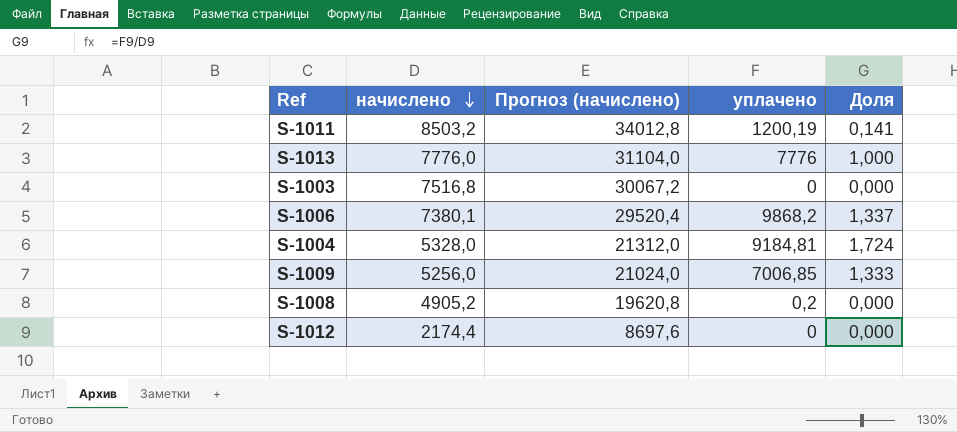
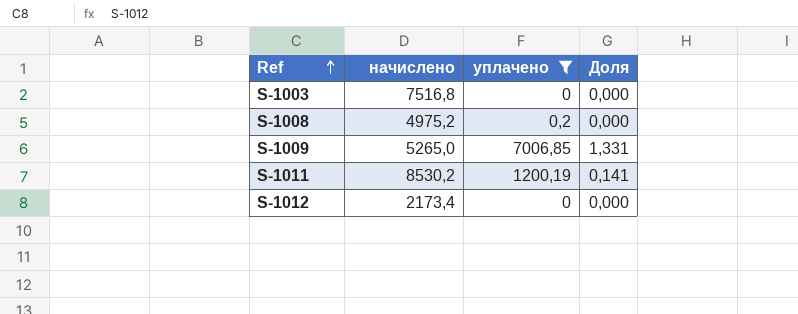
filter: none -> уплачено <= 7006,85
row order: начислено descending -> Ref ascending
column Прогноз (начислено) | formula: [начислено] * 4 -> none
S-1008 | начислено: 4905,2 -> 4975,2
S-1009 | начислено: 5256,0 -> 5265,0
S-1009 | Доля: 1,333 -> 1,331
S-1011 | начислено: 8503,2 -> 8530,2
S-1012 | начислено: 2174,4 -> 2173,4

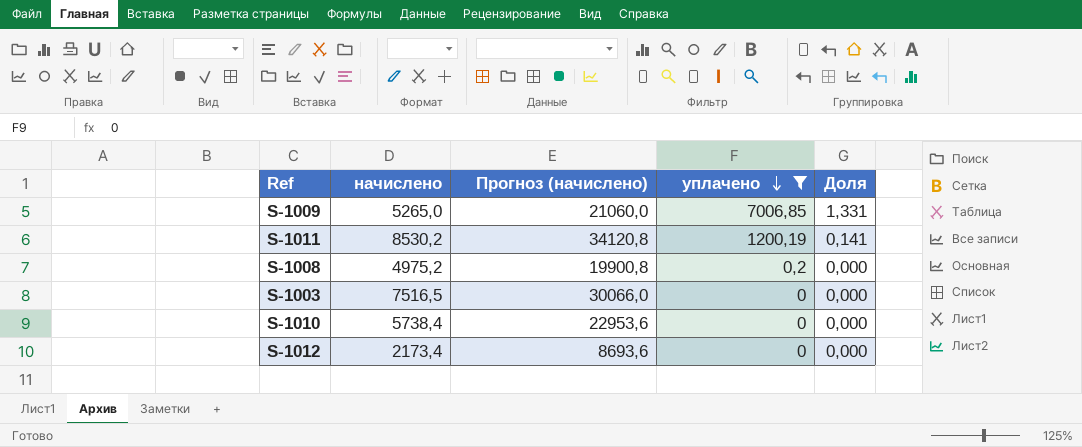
row order: Ref ascending -> уплачено descending
column Прогноз (начислено) | formula: none -> [начислено] * 4
S-1003 | начислено: 7516,8 -> 7516,5
row S-1010: none -> 5738,4 | 22953,6 | 0 | 0,000

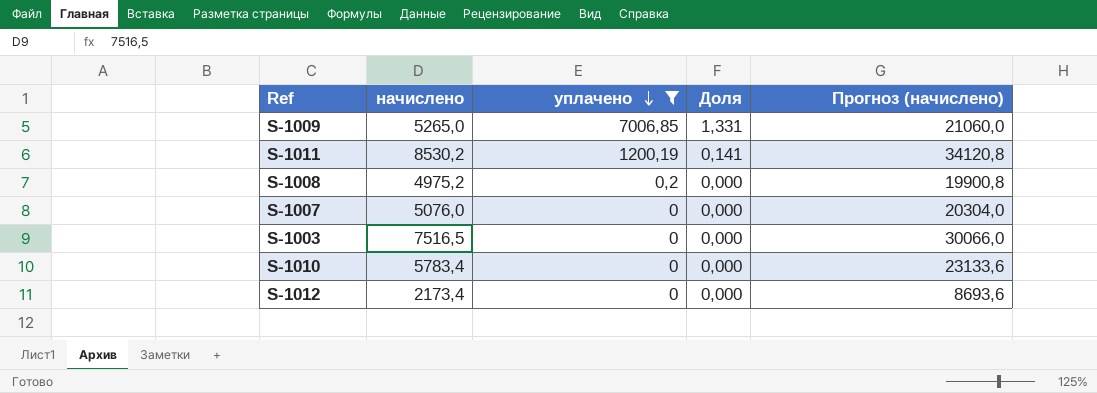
column Прогноз (начислено) | position: 3 -> 5
row S-1007: none -> 5076,0 | 0 | 0,000 | 20304,0
S-1010 | начислено: 5738,4 -> 5783,4
S-1010 | Прогноз (начислено): 22953,6 -> 23133,6

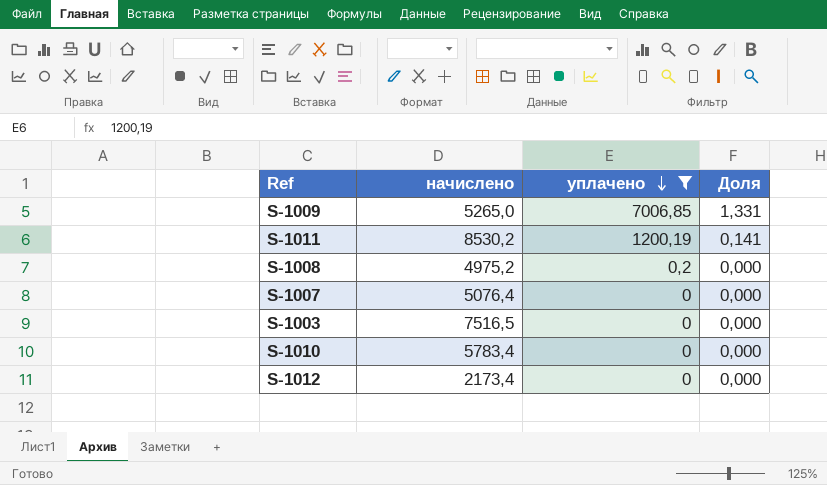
column Прогноз (начислено) | formula: [начислено] * 4 -> none
S-1007 | начислено: 5076,0 -> 5076,4

